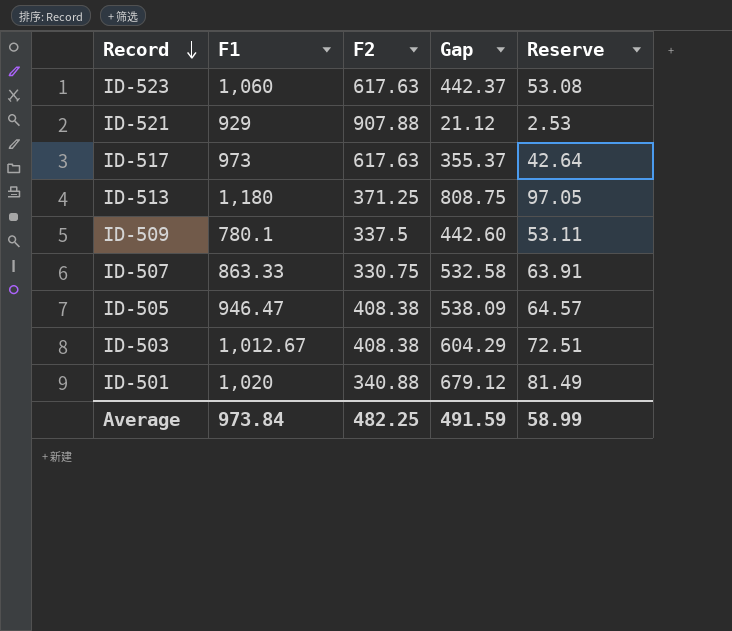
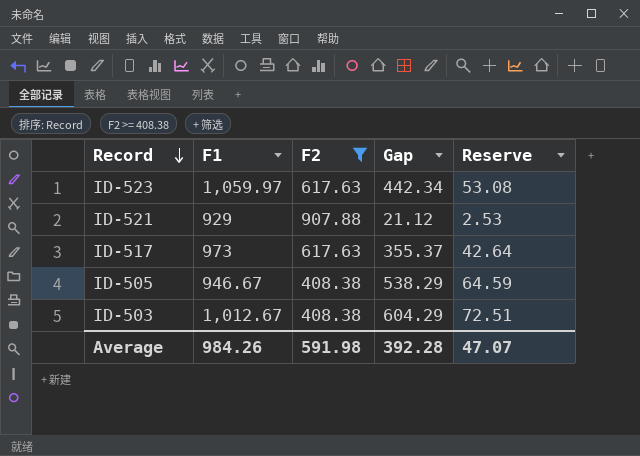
filter: none -> F2 >= 408.38
ID-523 | F1: 1,060 -> 1,059.97
ID-523 | Gap: 442.37 -> 442.34
ID-505 | F1: 946.47 -> 946.67
ID-505 | Gap: 538.09 -> 538.29
ID-505 | Reserve: 64.57 -> 64.59
Average | F1: 973.84 -> 984.26
Average | F2: 482.25 -> 591.98
Average | Gap: 491.59 -> 392.28
Average | Reserve: 58.99 -> 47.07

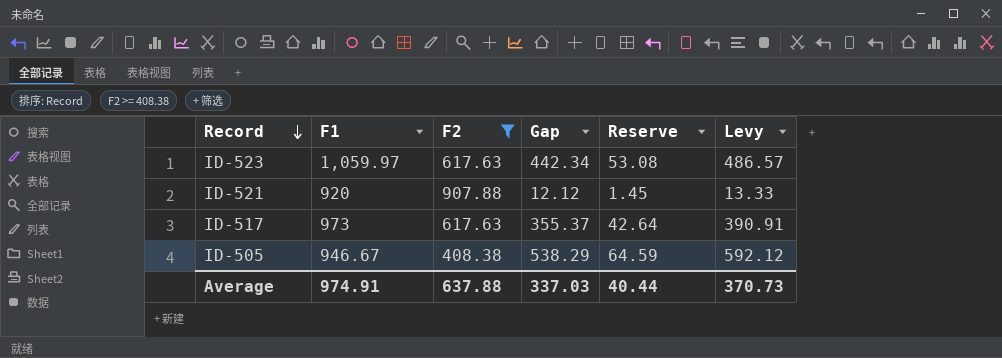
column Levy | formula: none -> [Gap] * 1.1
row ID-503: 1,012.67 | 408.38 | 604.29 | 72.51 -> none
ID-521 | F1: 929 -> 920
ID-521 | Gap: 21.12 -> 12.12
ID-521 | Reserve: 2.53 -> 1.45
Average | F1: 984.26 -> 974.91
Average | F2: 591.98 -> 637.88
Average | Gap: 392.28 -> 337.03
Average | Reserve: 47.07 -> 40.44

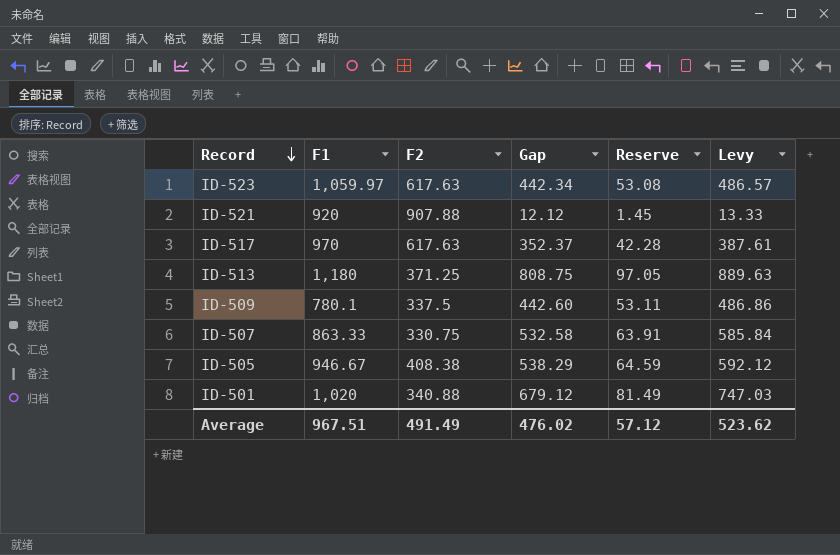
filter: F2 >= 408.38 -> none
ID-517 | F1: 973 -> 970
ID-517 | Gap: 355.37 -> 352.37
ID-517 | Reserve: 42.64 -> 42.28
ID-517 | Levy: 390.91 -> 387.61
Average | F1: 974.91 -> 967.51
Average | F2: 637.88 -> 491.49
Average | Gap: 337.03 -> 476.02
Average | Reserve: 40.44 -> 57.12
Average | Levy: 370.73 -> 523.62

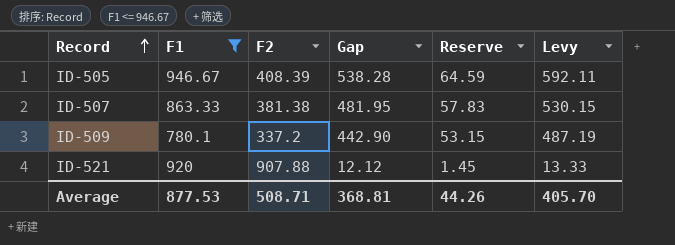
filter: none -> F1 <= 946.67
row order: Record descending -> Record ascending
ID-505 | F2: 408.38 -> 408.39
ID-505 | Gap: 538.29 -> 538.28
ID-505 | Levy: 592.12 -> 592.11
ID-507 | F2: 330.75 -> 381.38
ID-507 | Gap: 532.58 -> 481.95
ID-507 | Reserve: 63.91 -> 57.83
ID-507 | Levy: 585.84 -> 530.15
ID-509 | F2: 337.5 -> 337.2
ID-509 | Gap: 442.60 -> 442.90
ID-509 | Reserve: 53.11 -> 53.15
ID-509 | Levy: 486.86 -> 487.19
Average | F1: 967.51 -> 877.53
Average | F2: 491.49 -> 508.71
Average | Gap: 476.02 -> 368.81
Average | Reserve: 57.12 -> 44.26
Average | Levy: 523.62 -> 405.70

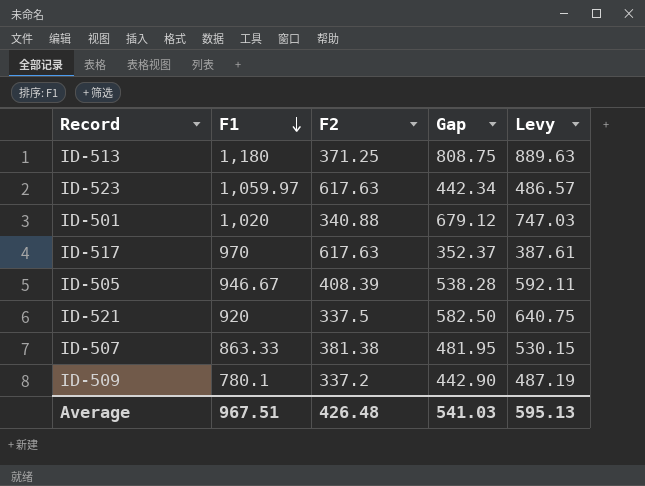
filter: F1 <= 946.67 -> none
row order: Record ascending -> F1 descending
column Reserve | formula: [Gap] * 0.12 -> none
ID-521 | F2: 907.88 -> 337.5
ID-521 | Gap: 12.12 -> 582.50
ID-521 | Levy: 13.33 -> 640.75
Average | F1: 877.53 -> 967.51
Average | F2: 508.71 -> 426.48
Average | Gap: 368.81 -> 541.03
Average | Levy: 405.70 -> 595.13

